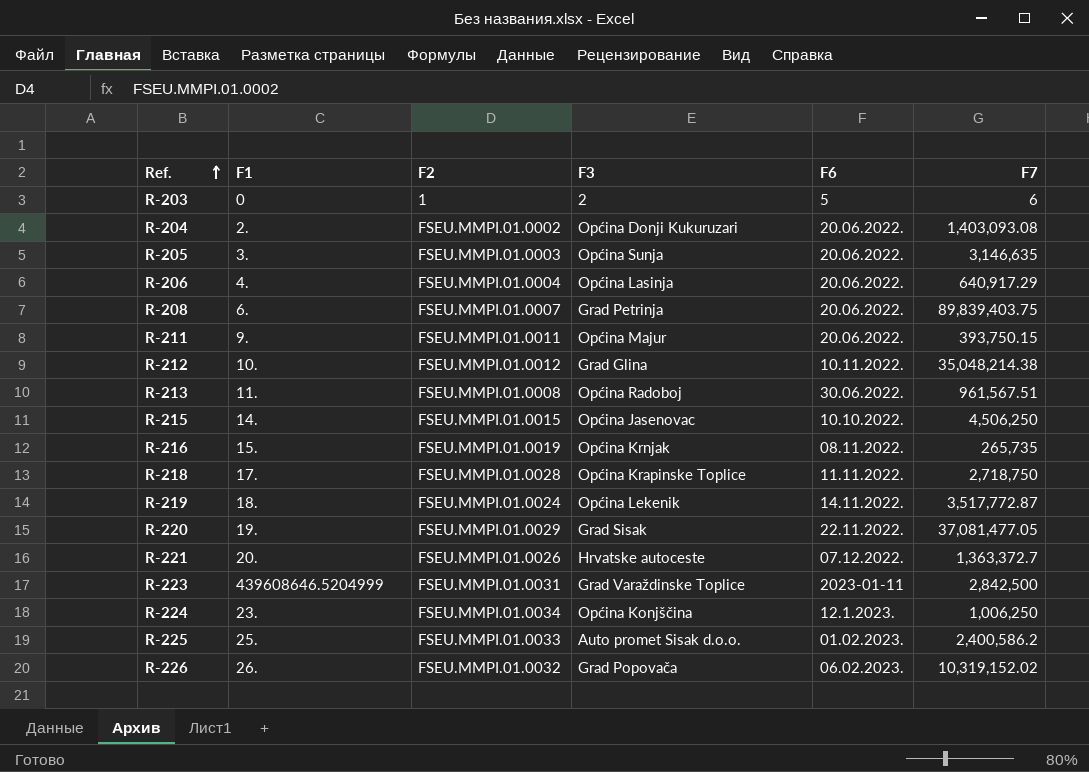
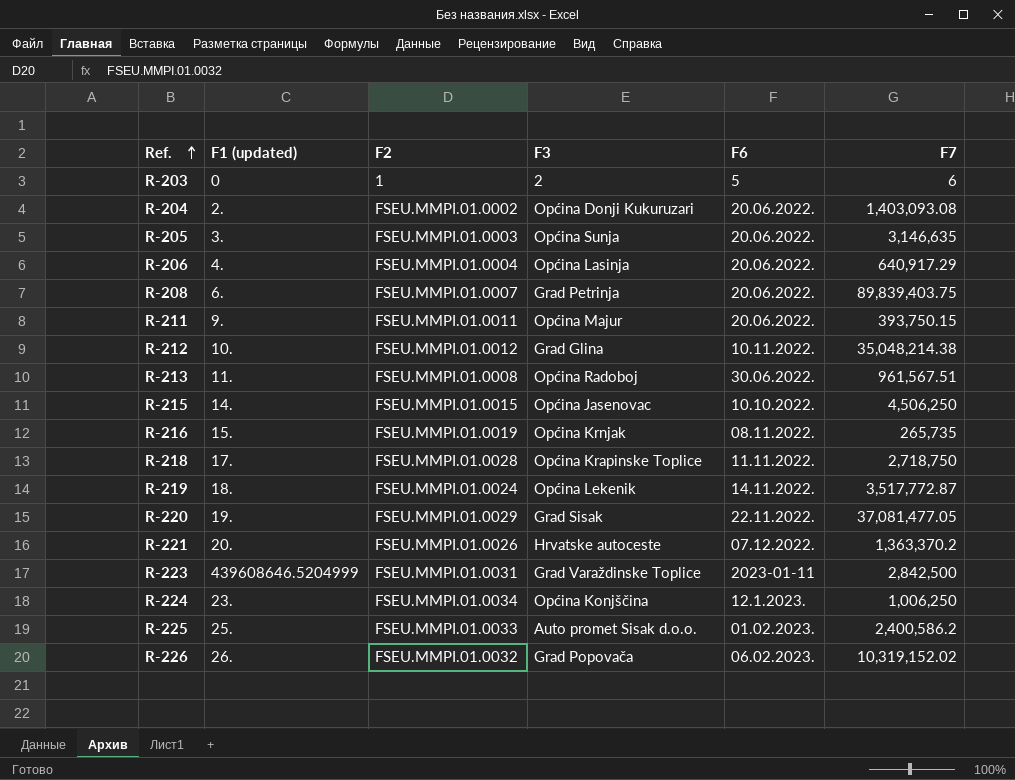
column name: F1 -> F1 (updated)
R-221 | F7: 1,363,372.7 -> 1,363,370.2

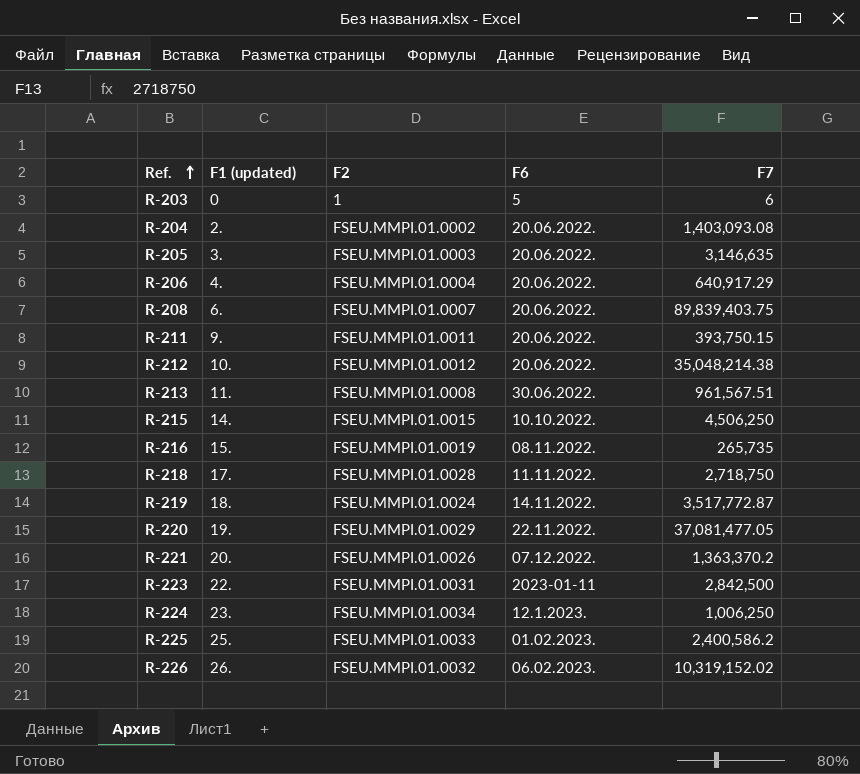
column F3 | position: 4 -> none
R-212 | F6: 10.11.2022. -> 20.06.2022.
R-223 | F1 (updated): 439608646.5204999 -> 22.

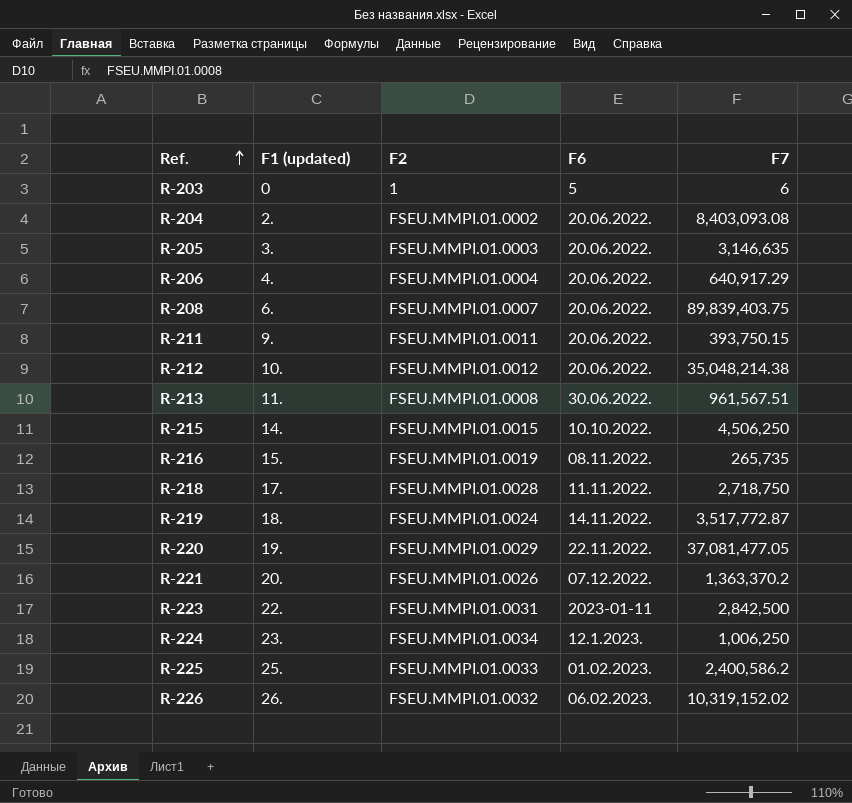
R-204 | F7: 1,403,093.08 -> 8,403,093.08

